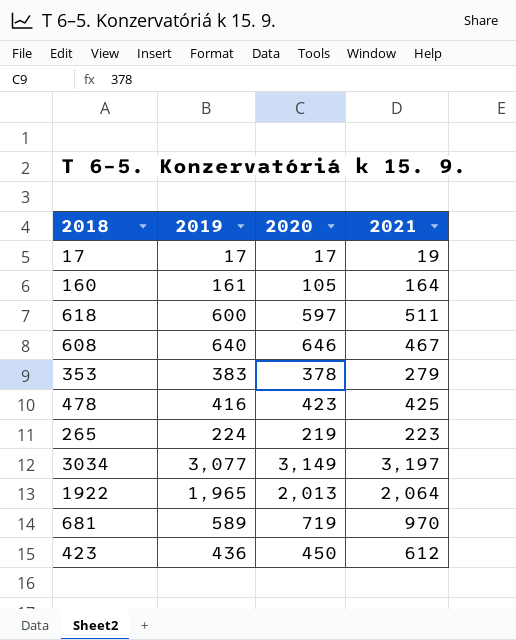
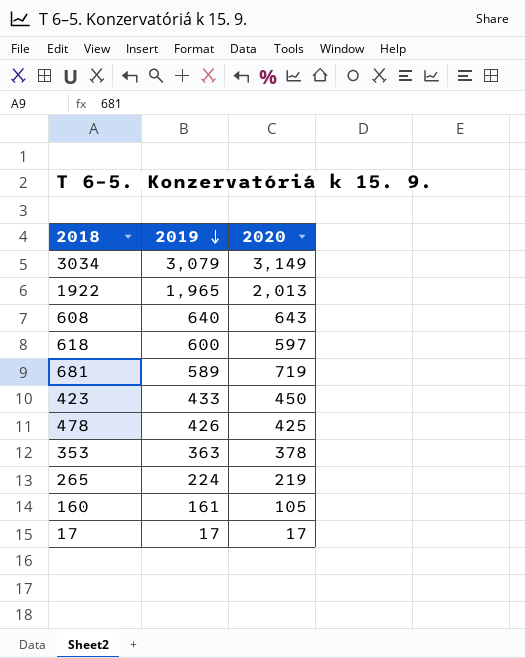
row order: none -> 2019 descending
column 2021 | position: 4 -> none
3034 | 2019: 3,077 -> 3,079
608 | 2020: 646 -> 643
423 | 2019: 436 -> 433
478 | 2019: 416 -> 426
478 | 2020: 423 -> 425
353 | 2019: 383 -> 363

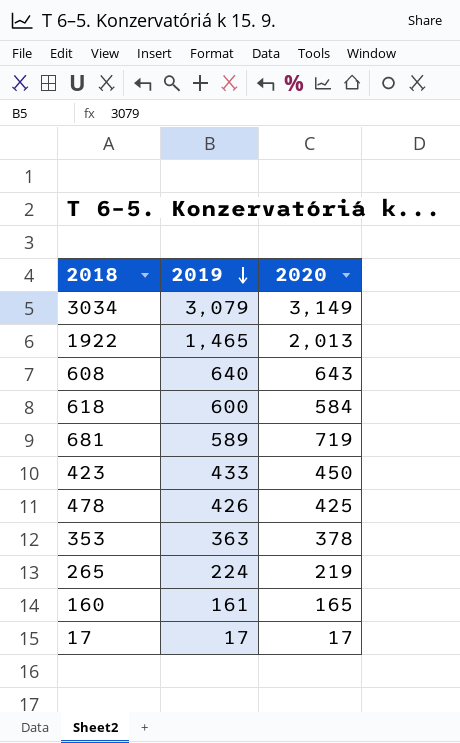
1922 | 2019: 1,965 -> 1,465
618 | 2020: 597 -> 584
160 | 2020: 105 -> 165

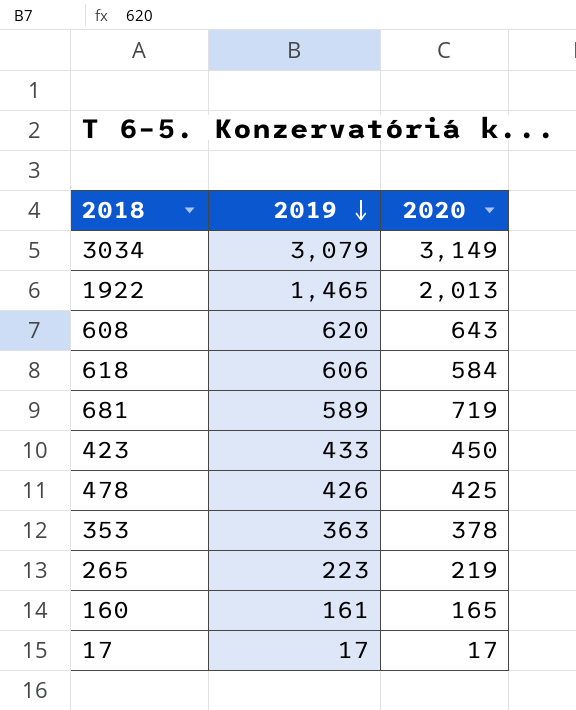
608 | 2019: 640 -> 620
618 | 2019: 600 -> 606
265 | 2019: 224 -> 223

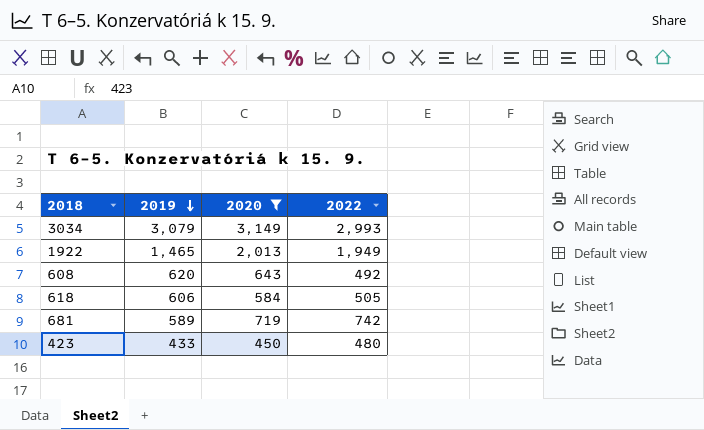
filter: none -> 2020 >= 450
column 2022 | position: none -> 4

